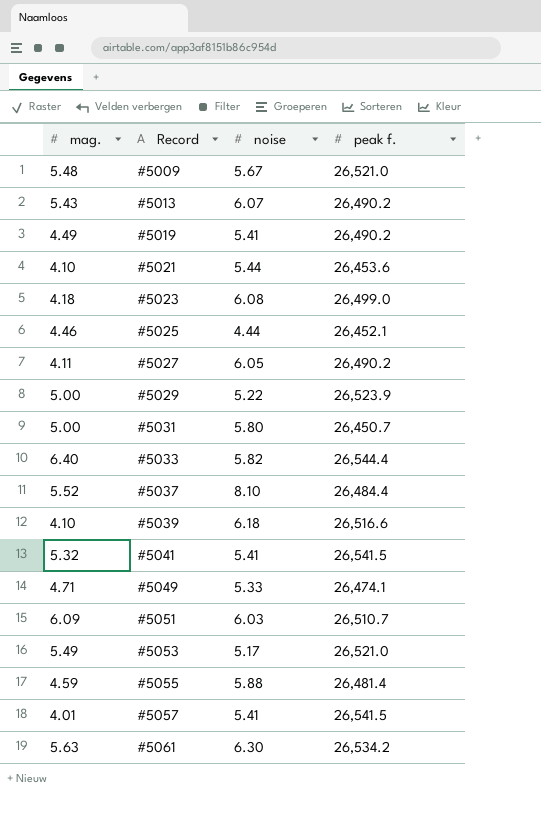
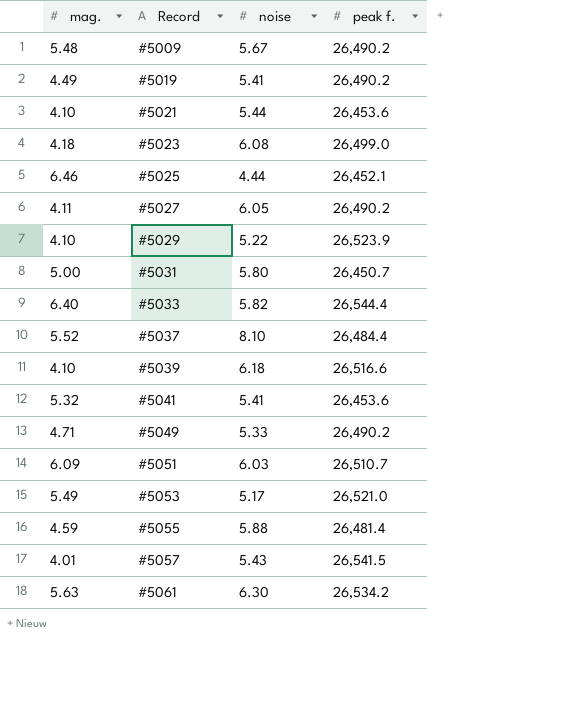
row #5013: 5.43 | 6.07 | 26,490.2 -> none
#5009 | peak f.: 26,521.0 -> 26,490.2
#5025 | mag.: 4.46 -> 6.46
#5029 | mag.: 5.00 -> 4.10
#5041 | peak f.: 26,541.5 -> 26,453.6
#5049 | peak f.: 26,474.1 -> 26,490.2
#5057 | noise: 5.41 -> 5.43

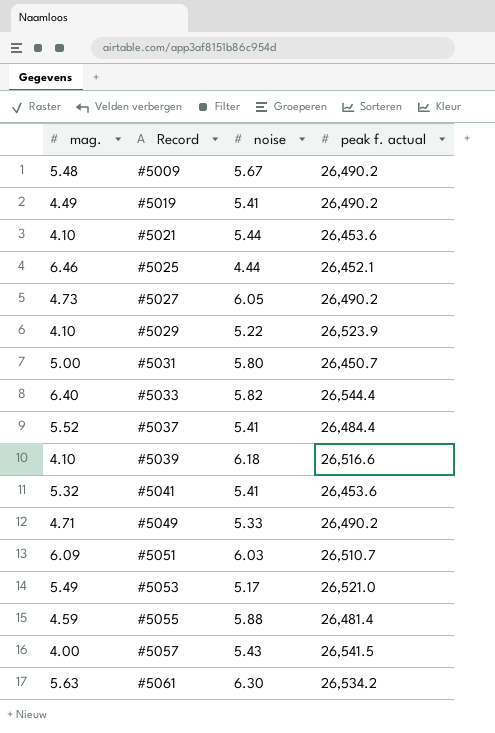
column name: peak f. -> peak f. actual
row #5023: 4.18 | 6.08 | 26,499.0 -> none
#5027 | mag.: 4.11 -> 4.73
#5037 | noise: 8.10 -> 5.41
#5057 | mag.: 4.01 -> 4.00

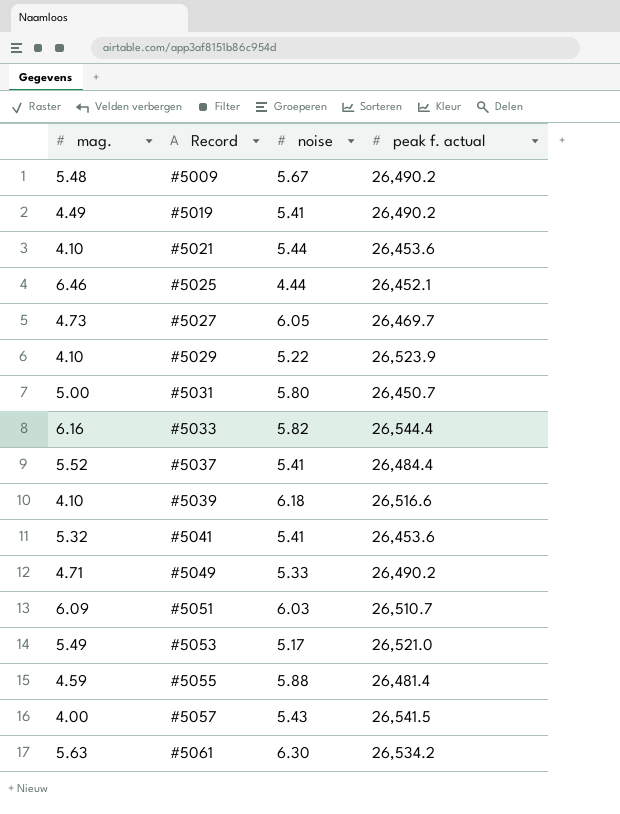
#5027 | peak f. actual: 26,490.2 -> 26,469.7
#5033 | mag.: 6.40 -> 6.16

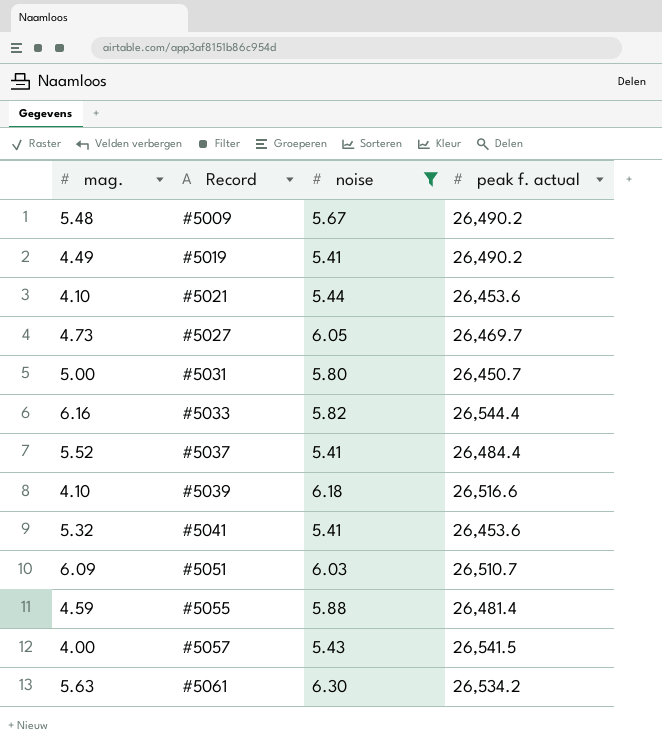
filter: none -> noise >= 5.41

